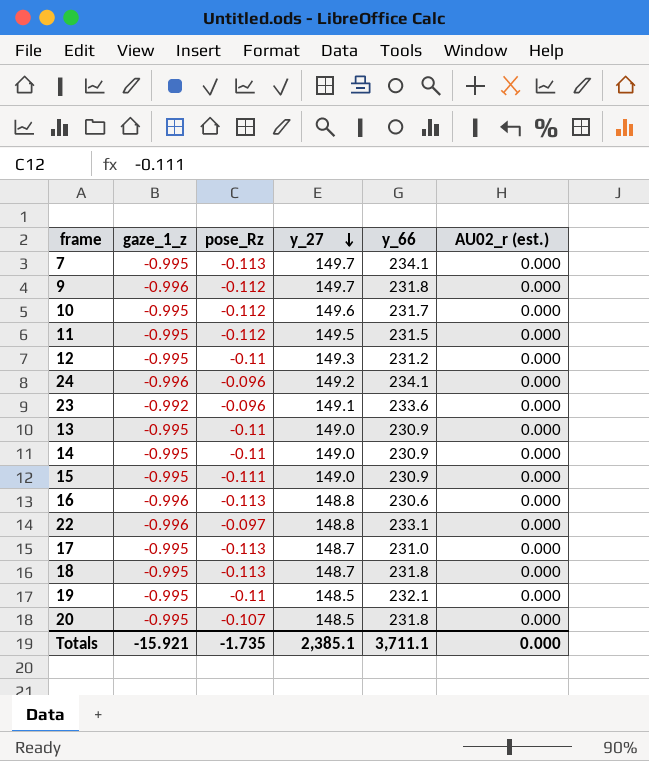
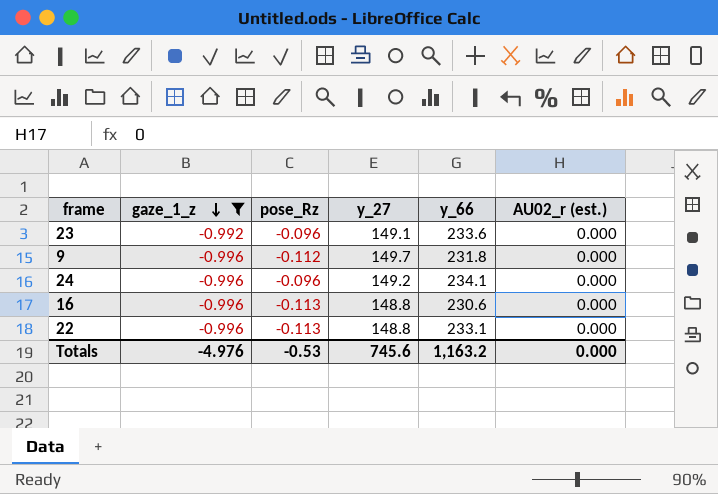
filter: none -> gaze_1_z != -0.995
row order: y_27 descending -> gaze_1_z descending
22 | pose_Rz: -0.097 -> -0.113
Totals | gaze_1_z: -15.921 -> -4.976
Totals | pose_Rz: -1.735 -> -0.53
Totals | y_27: 2,385.1 -> 745.6
Totals | y_66: 3,711.1 -> 1,163.2

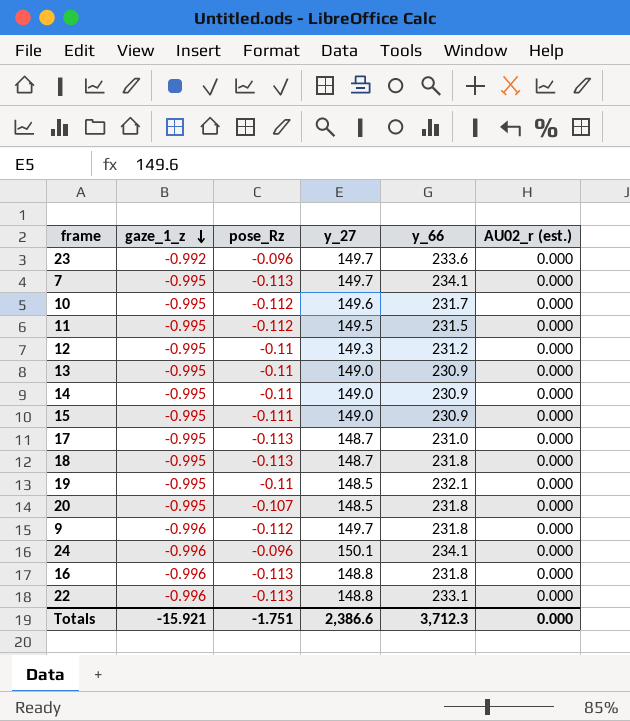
filter: gaze_1_z != -0.995 -> none
23 | y_27: 149.1 -> 149.7
24 | y_27: 149.2 -> 150.1
16 | y_66: 230.6 -> 231.8
Totals | gaze_1_z: -4.976 -> -15.921
Totals | pose_Rz: -0.53 -> -1.751
Totals | y_27: 745.6 -> 2,386.6
Totals | y_66: 1,163.2 -> 3,712.3

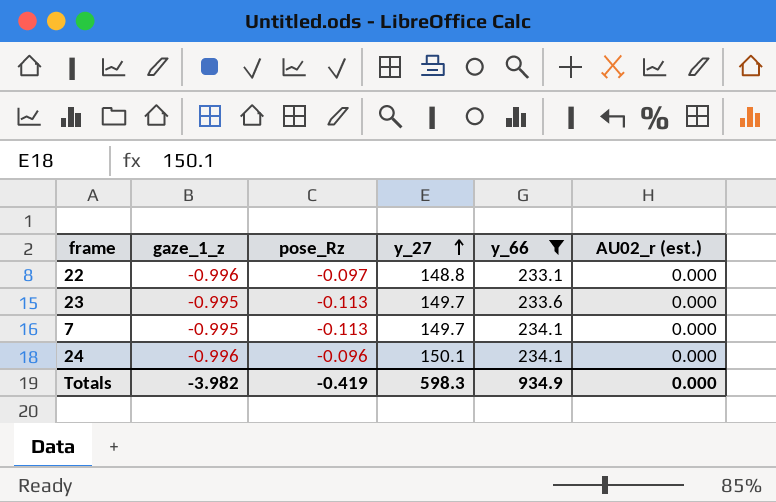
filter: none -> y_66 >= 233.1
row order: gaze_1_z descending -> y_27 ascending
22 | pose_Rz: -0.113 -> -0.097
23 | gaze_1_z: -0.992 -> -0.995
23 | pose_Rz: -0.096 -> -0.113
Totals | gaze_1_z: -15.921 -> -3.982
Totals | pose_Rz: -1.751 -> -0.419
Totals | y_27: 2,386.6 -> 598.3
Totals | y_66: 3,712.3 -> 934.9

